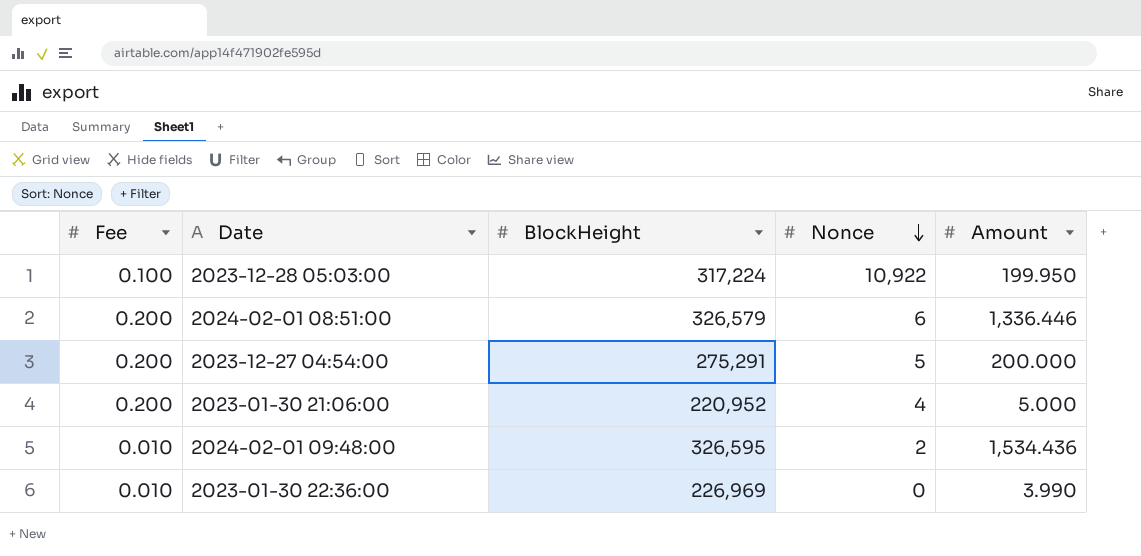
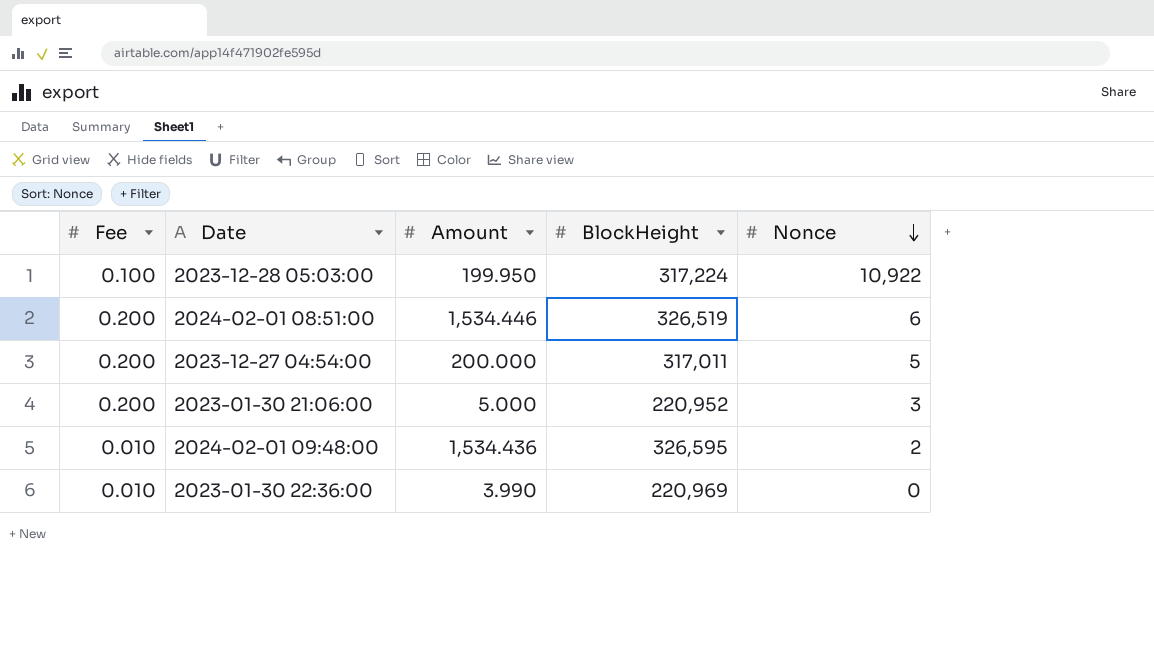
column Amount | position: 5 -> 3
2024-02-01 08:51:00 | Amount: 1,336.446 -> 1,534.446
2024-02-01 08:51:00 | BlockHeight: 326,579 -> 326,519
2023-12-27 04:54:00 | BlockHeight: 275,291 -> 317,011
2023-01-30 21:06:00 | Nonce: 4 -> 3
2023-01-30 22:36:00 | BlockHeight: 226,969 -> 220,969

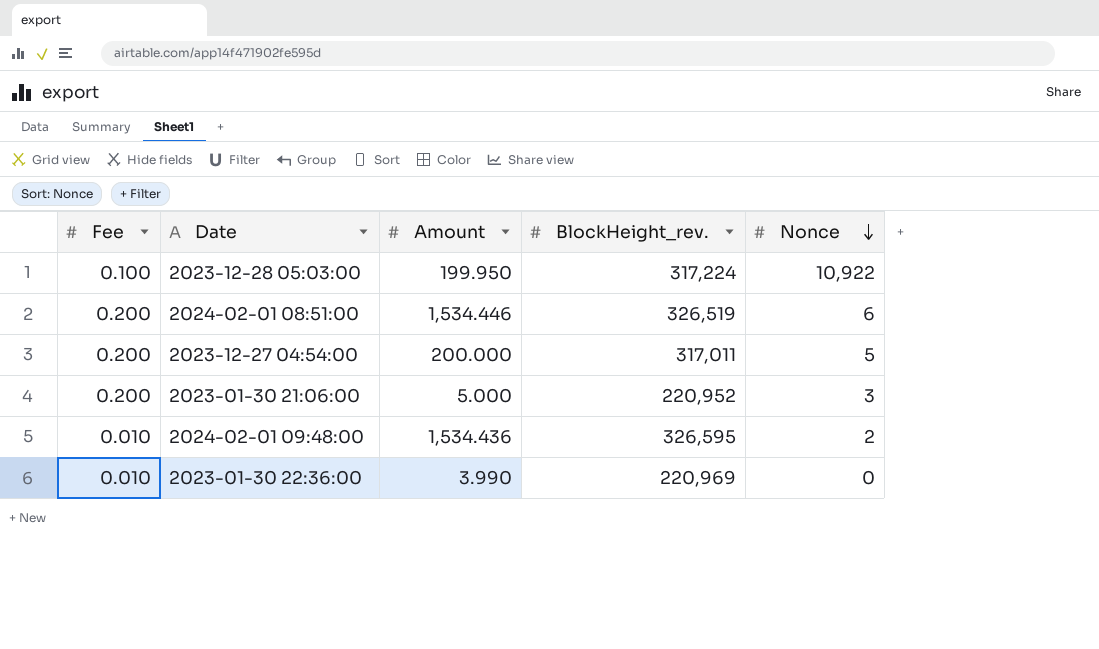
column name: BlockHeight -> BlockHeight_rev.

